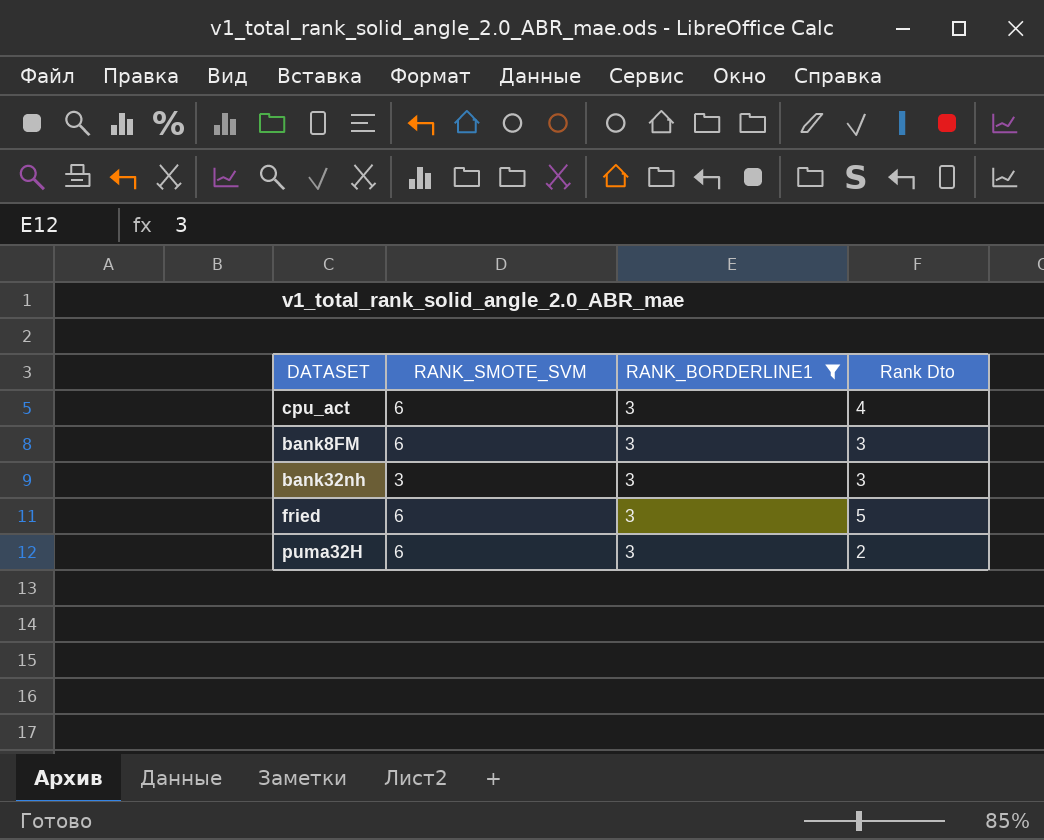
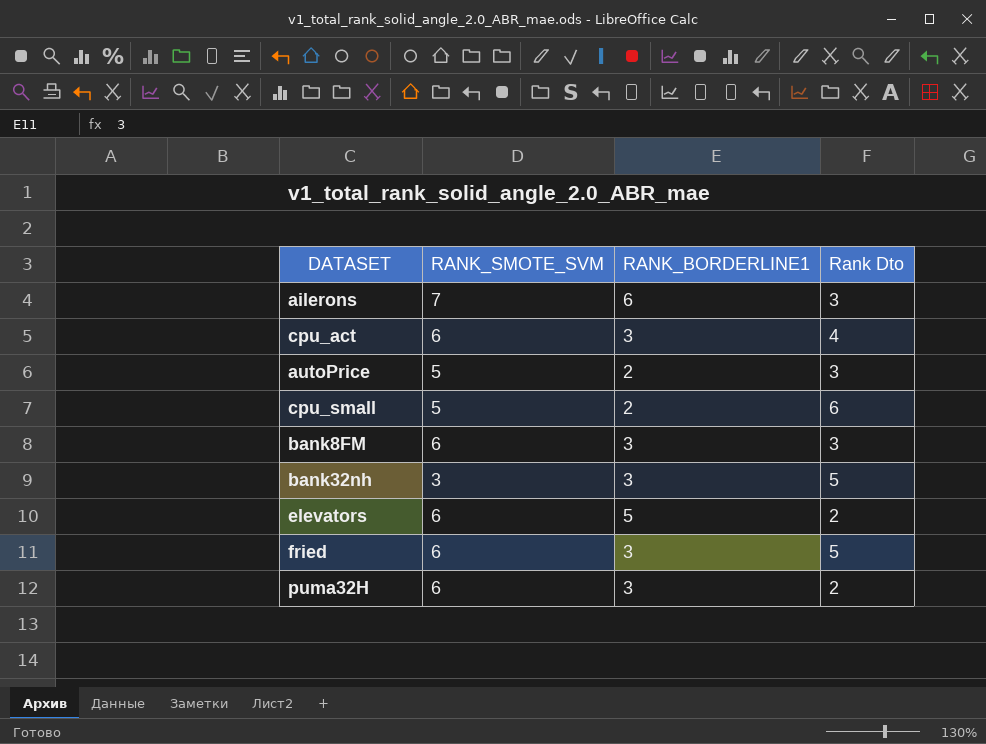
filter: RANK_BORDERLINE1 = 3 -> none
bank32nh | Rank Dto: 3 -> 5

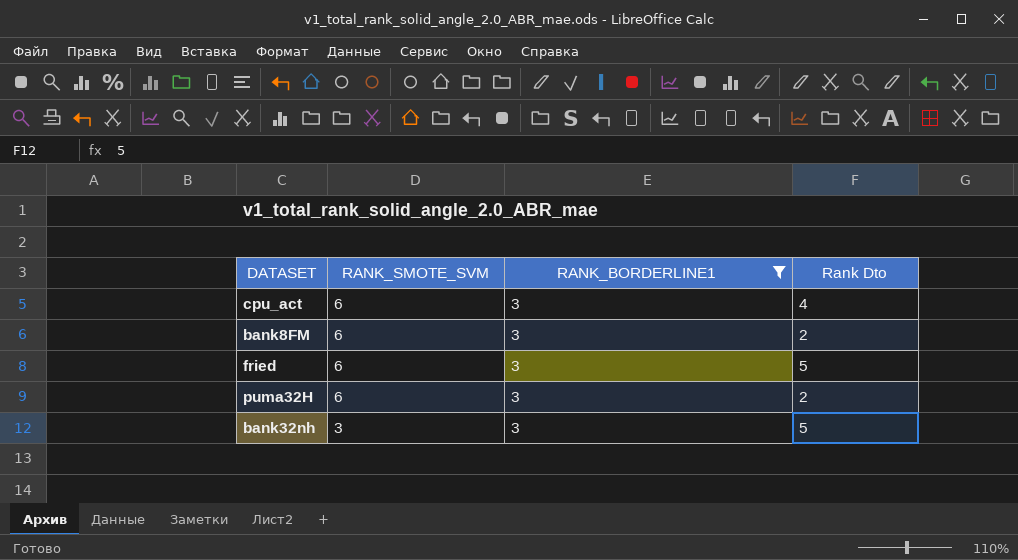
filter: none -> RANK_BORDERLINE1 = 3
row order: none -> RANK_SMOTE_SVM descending
bank8FM | Rank Dto: 3 -> 2

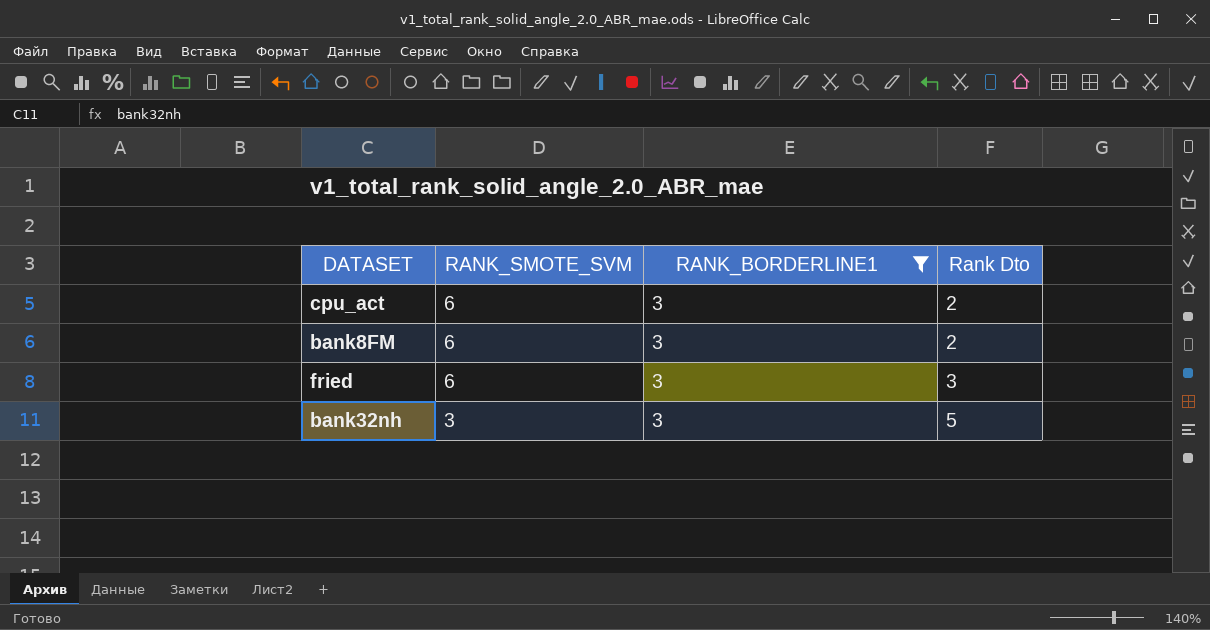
row puma32H: 6 | 3 | 2 -> none
cpu_act | Rank Dto: 4 -> 2
fried | Rank Dto: 5 -> 3

